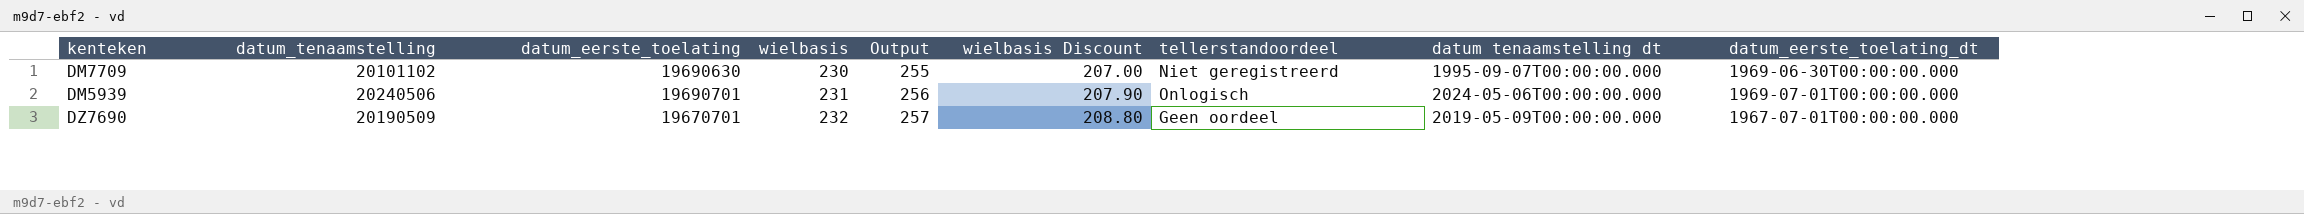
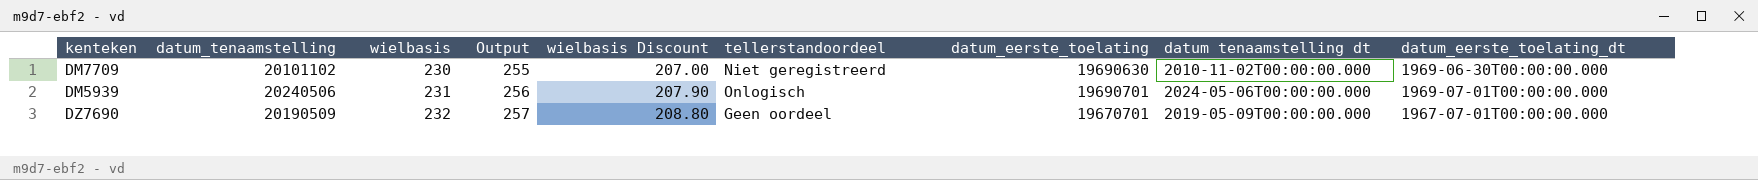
column datum_eerste_toelating | position: 3 -> 7
DM7709 | datum tenaamstelling dt: 1995-09-07T00:00:00.000 -> 2010-11-02T00:00:00.000

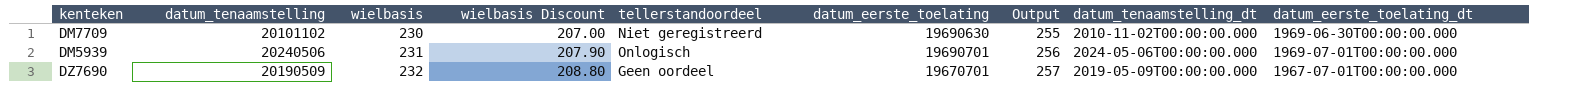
column Output | position: 4 -> 7
column name: datum tenaamstelling dt -> datum_tenaamstelling_dt

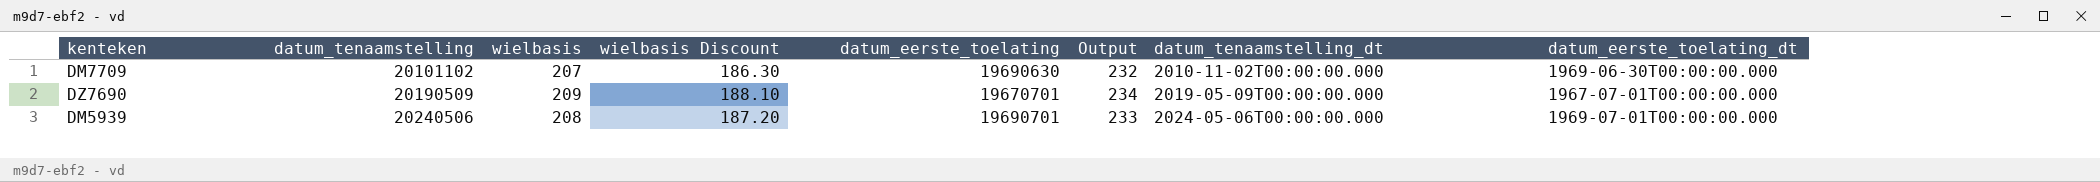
row order: wielbasis ascending -> datum_tenaamstelling ascending
column tellerstandoordeel | position: 5 -> none
DM7709 | wielbasis: 230 -> 207
DM7709 | wielbasis Discount: 207.00 -> 186.30
DM7709 | Output: 255 -> 232
DZ7690 | wielbasis: 232 -> 209
DZ7690 | wielbasis Discount: 208.80 -> 188.10
DZ7690 | Output: 257 -> 234
DM5939 | wielbasis: 231 -> 208
DM5939 | wielbasis Discount: 207.90 -> 187.20
DM5939 | Output: 256 -> 233

